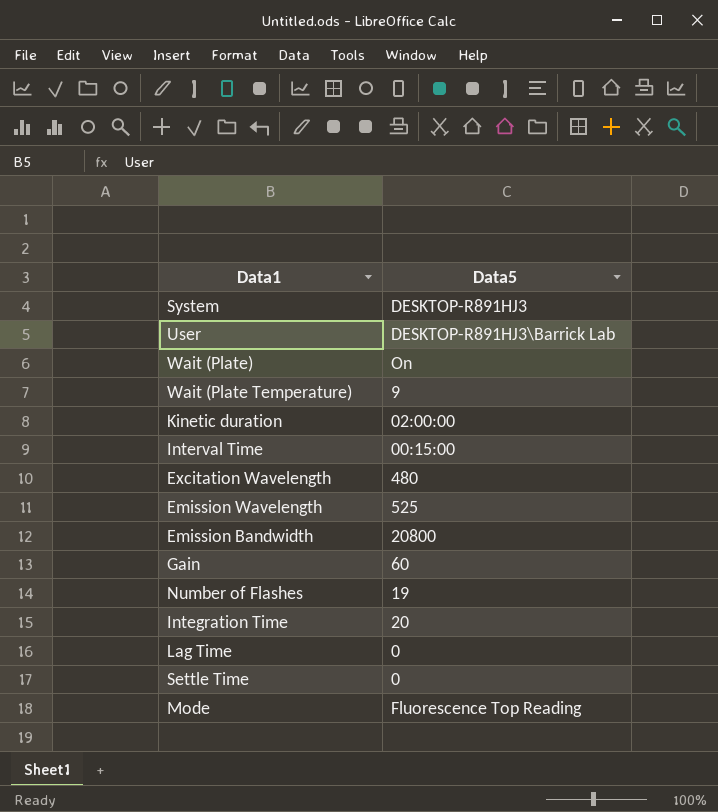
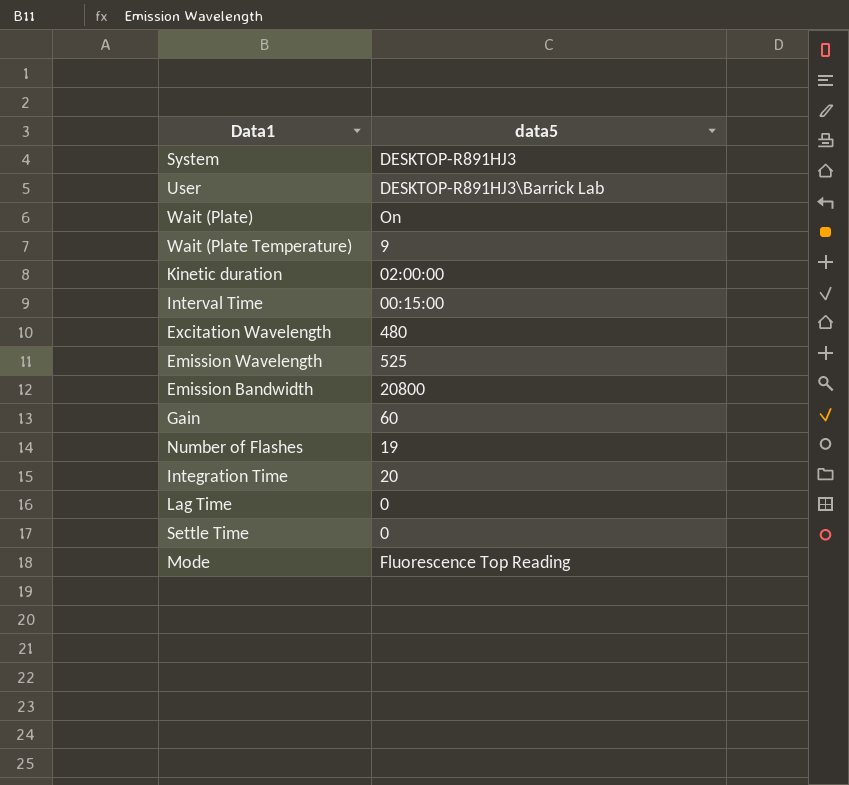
column name: Data5 -> data5

